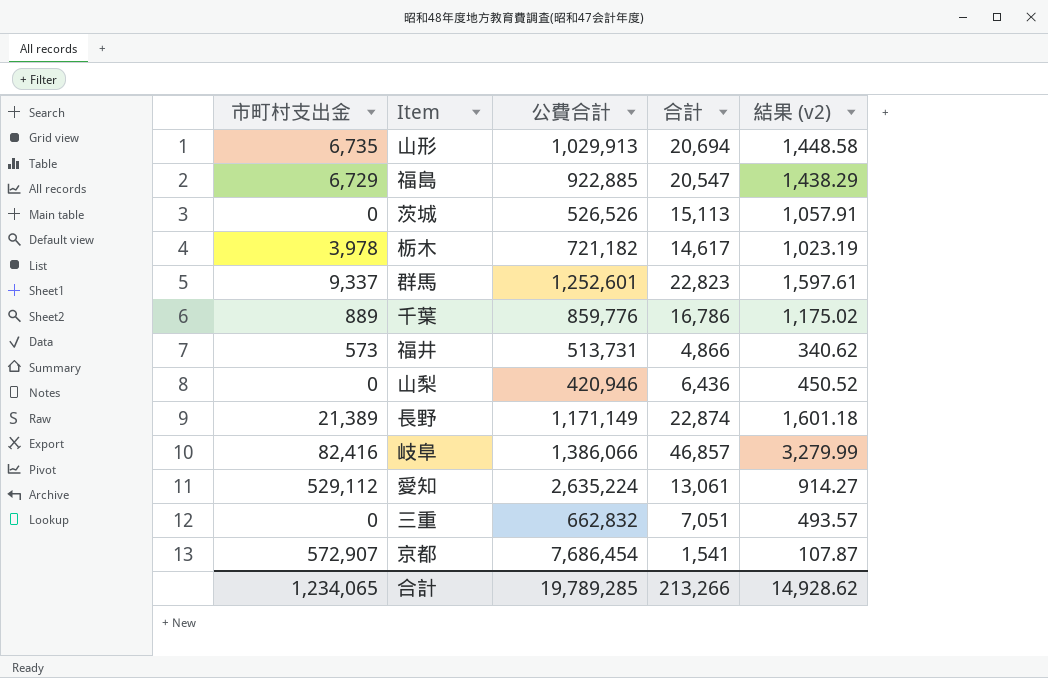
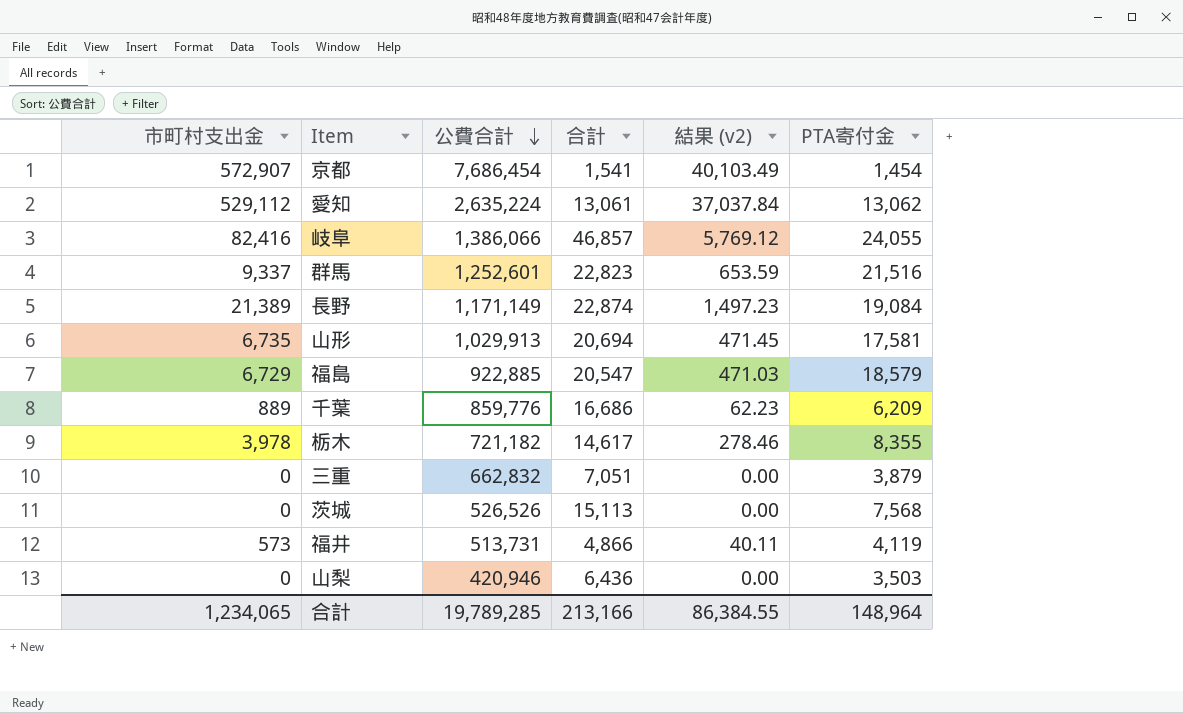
row order: none -> 公費合計 descending
column 結果 (v2) | formula: [合計] * 0.07 -> [市町村支出金] * 0.07
column PTA寄付金 | position: none -> 6
千葉 | 合計: 16,786 -> 16,686
合計 | 合計: 213,266 -> 213,166
合計 | 結果 (v2): 14,928.62 -> 86,384.55

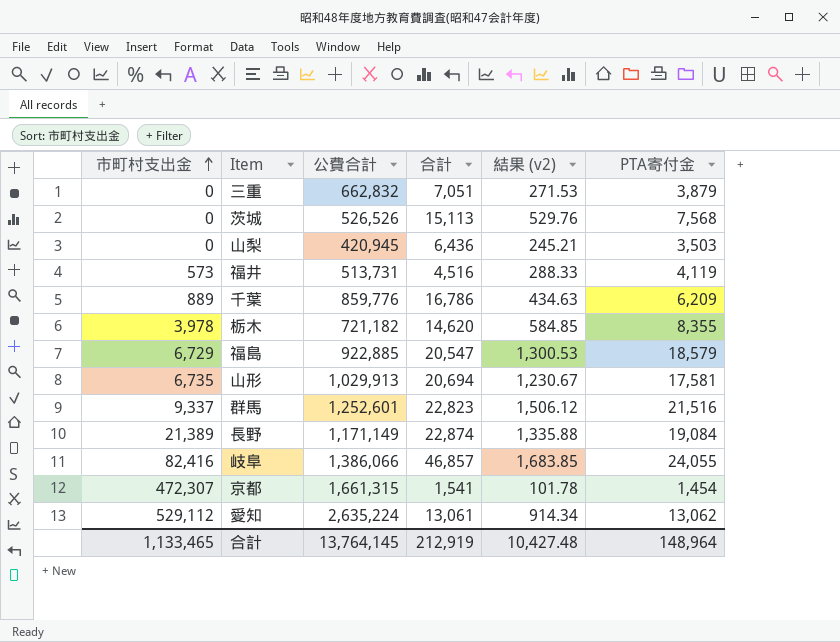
row order: 公費合計 descending -> 市町村支出金 ascending
column 結果 (v2) | formula: [市町村支出金] * 0.07 -> [PTA寄付金] * 0.07
山梨 | 公費合計: 420,946 -> 420,945
福井 | 合計: 4,866 -> 4,516
千葉 | 合計: 16,686 -> 16,786
栃木 | 合計: 14,617 -> 14,620
京都 | 市町村支出金: 572,907 -> 472,307
京都 | 公費合計: 7,686,454 -> 1,661,315
合計 | 市町村支出金: 1,234,065 -> 1,133,465
合計 | 公費合計: 19,789,285 -> 13,764,145
合計 | 合計: 213,166 -> 212,919
合計 | 結果 (v2): 86,384.55 -> 10,427.48

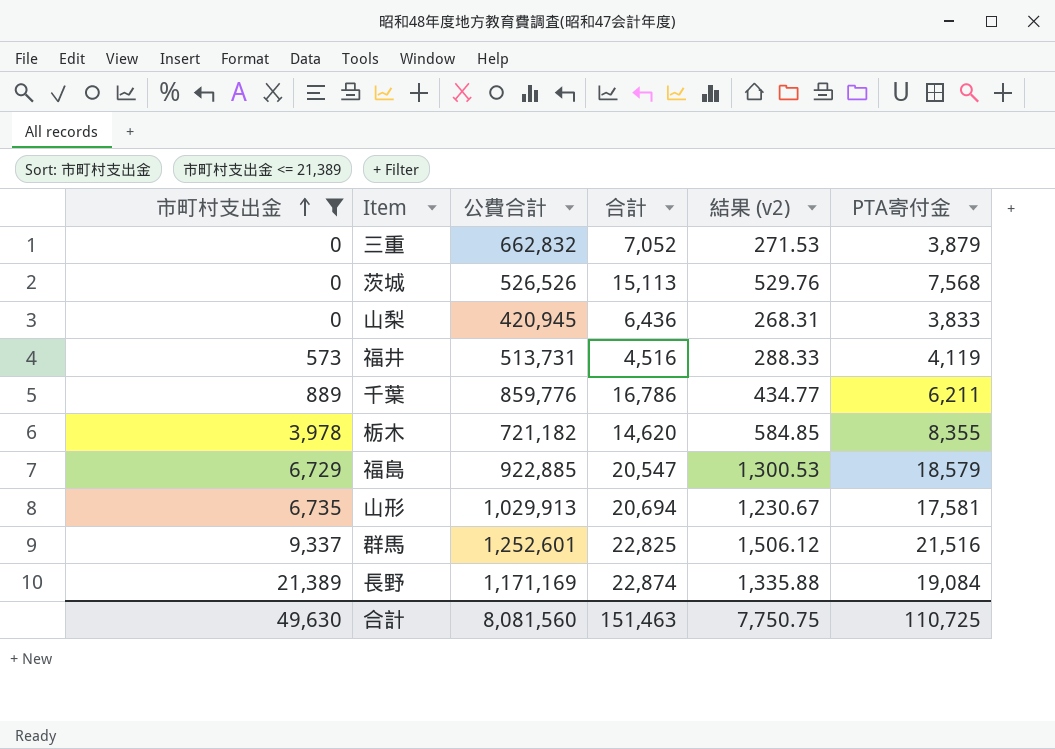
filter: none -> 市町村支出金 <= 21,389
三重 | 合計: 7,051 -> 7,052
山梨 | 結果 (v2): 245.21 -> 268.31
山梨 | PTA寄付金: 3,503 -> 3,833
千葉 | 結果 (v2): 434.63 -> 434.77
千葉 | PTA寄付金: 6,209 -> 6,211
群馬 | 合計: 22,823 -> 22,825
長野 | 公費合計: 1,171,149 -> 1,171,169
合計 | 市町村支出金: 1,133,465 -> 49,630
合計 | 公費合計: 13,764,145 -> 8,081,560
合計 | 合計: 212,919 -> 151,463
合計 | 結果 (v2): 10,427.48 -> 7,750.75
合計 | PTA寄付金: 148,964 -> 110,725

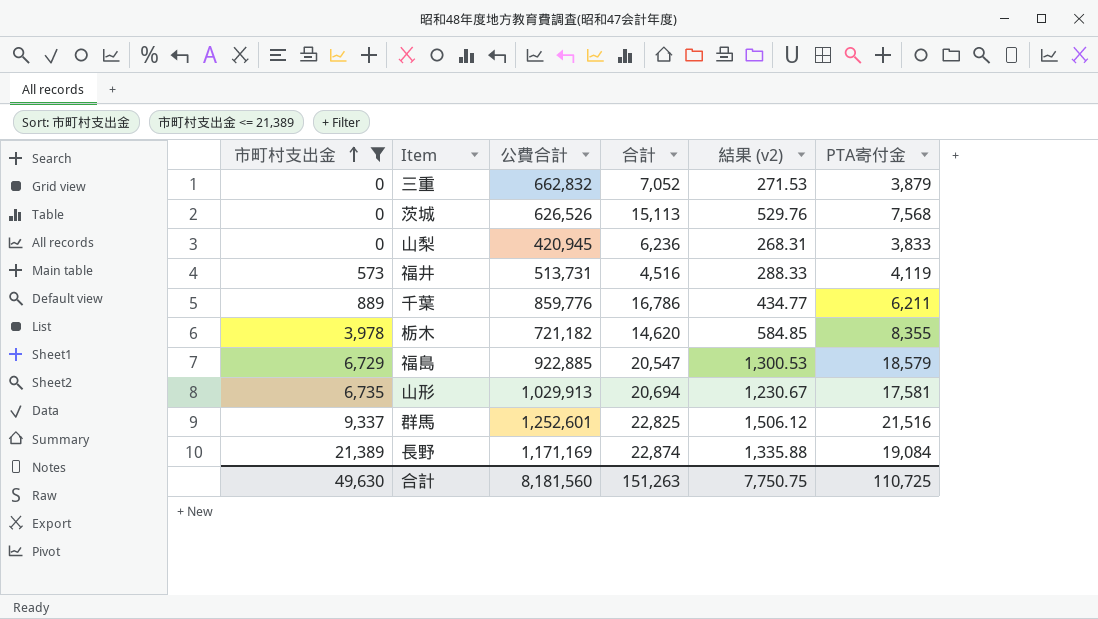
茨城 | 公費合計: 526,526 -> 626,526
山梨 | 合計: 6,436 -> 6,236
合計 | 公費合計: 8,081,560 -> 8,181,560
合計 | 合計: 151,463 -> 151,263

